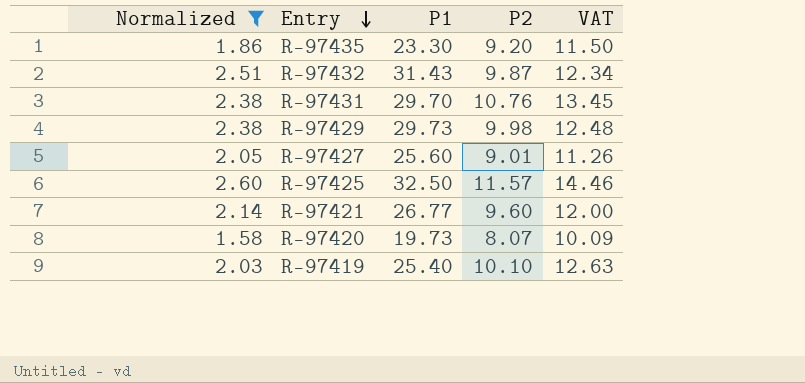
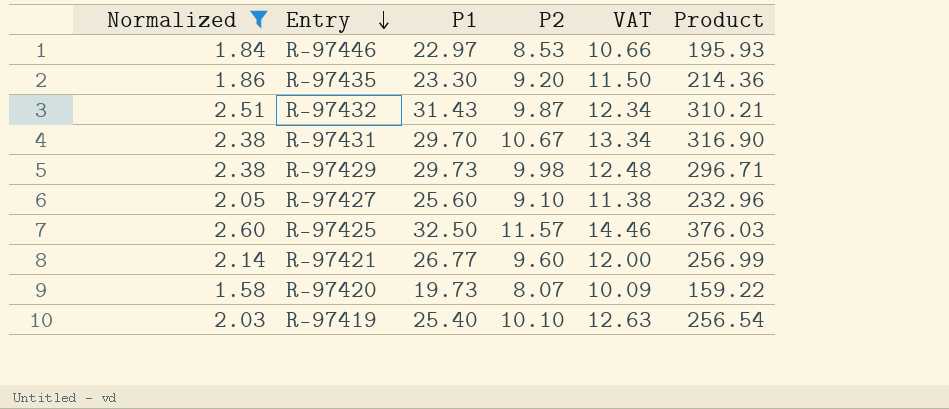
column Product | formula: none -> [P1] * [P2]
row R-97446: none -> 1.84 | 22.97 | 8.53 | 10.66 | 195.93
R-97431 | P2: 10.76 -> 10.67
R-97431 | VAT: 13.45 -> 13.34
R-97427 | P2: 9.01 -> 9.10
R-97427 | VAT: 11.26 -> 11.38

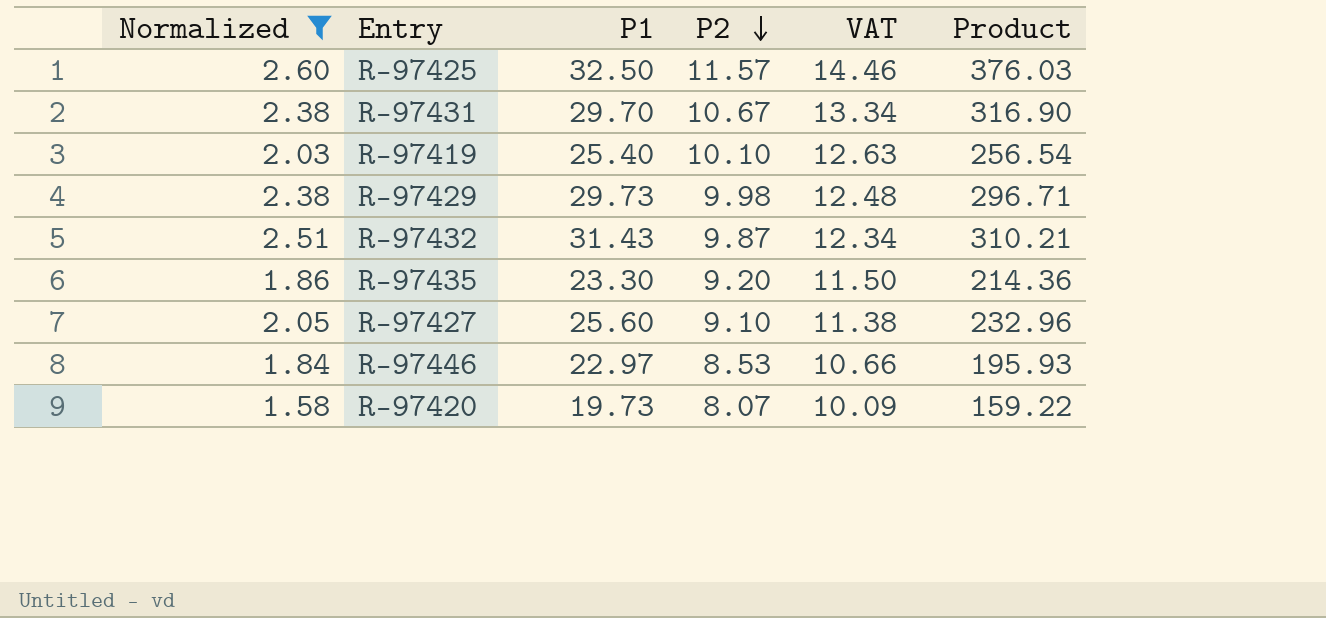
row order: Entry descending -> P2 descending
row R-97421: 2.14 | 26.77 | 9.60 | 12.00 | 256.99 -> none

